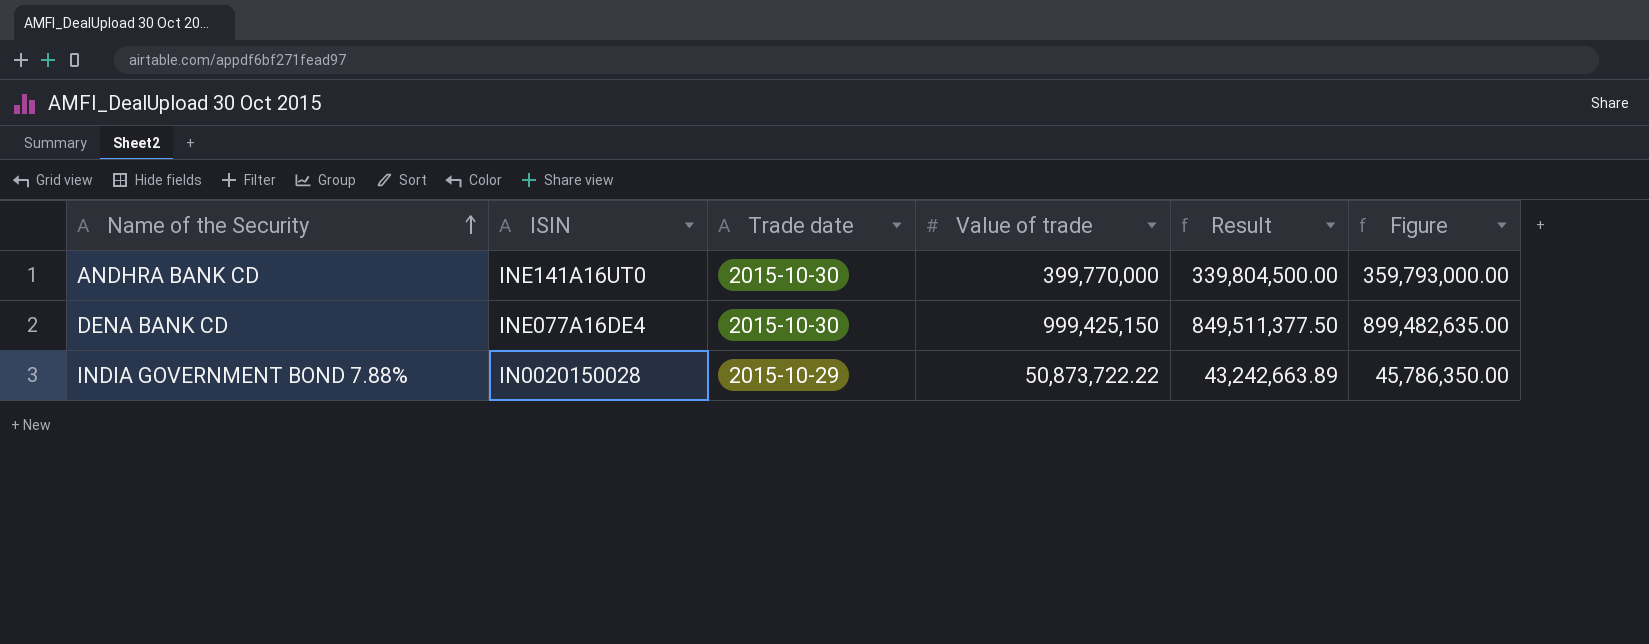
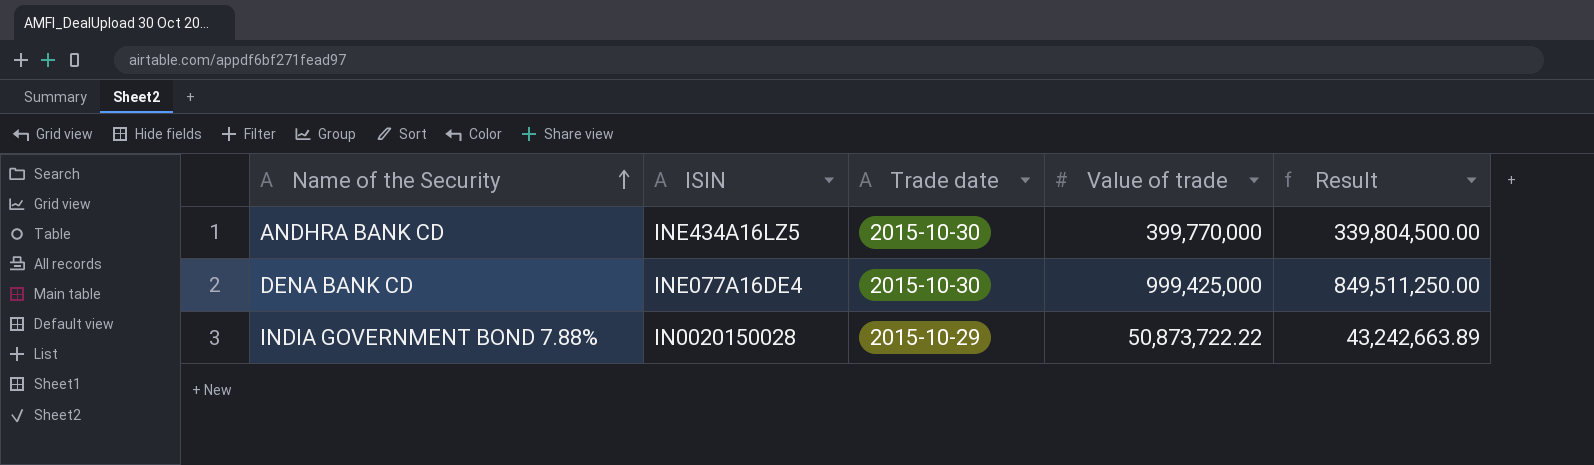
column Figure | formula: [Value of trade] * 0.9 -> none
ANDHRA BANK CD | ISIN: INE141A16UT0 -> INE434A16LZ5
DENA BANK CD | Value of trade: 999,425,150 -> 999,425,000
DENA BANK CD | Result: 849,511,377.50 -> 849,511,250.00

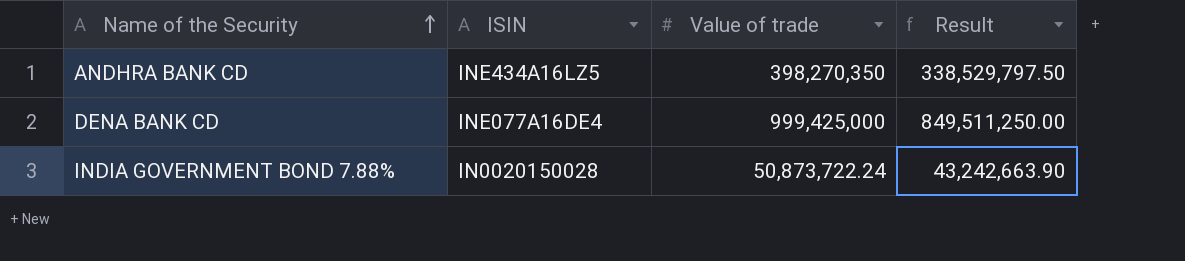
column Trade date | position: 3 -> none
ANDHRA BANK CD | Value of trade: 399,770,000 -> 398,270,350
ANDHRA BANK CD | Result: 339,804,500.00 -> 338,529,797.50
INDIA GOVERNMENT BOND 7.88% | Value of trade: 50,873,722.22 -> 50,873,722.24
INDIA GOVERNMENT BOND 7.88% | Result: 43,242,663.89 -> 43,242,663.90

